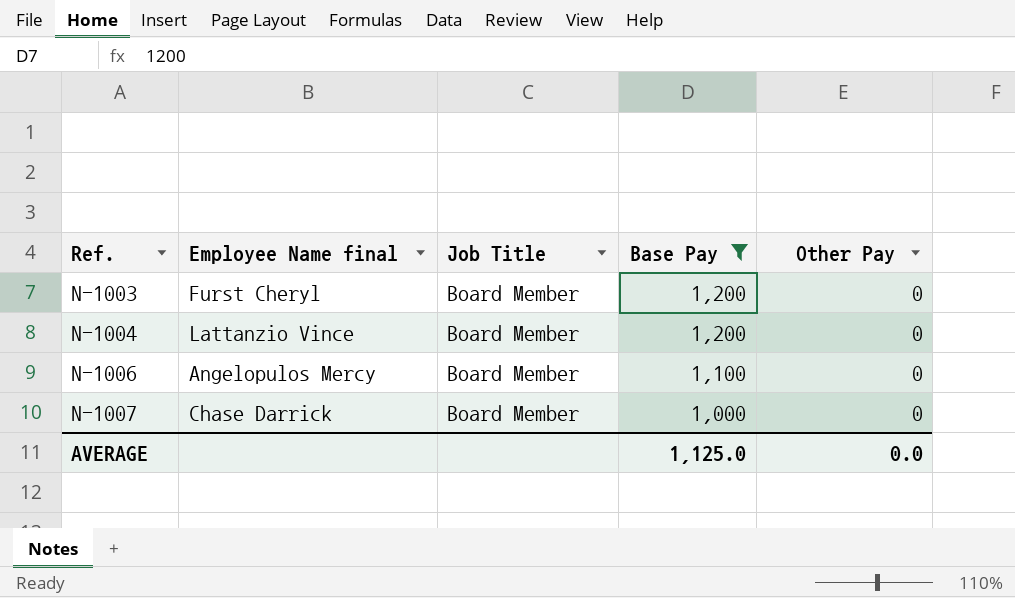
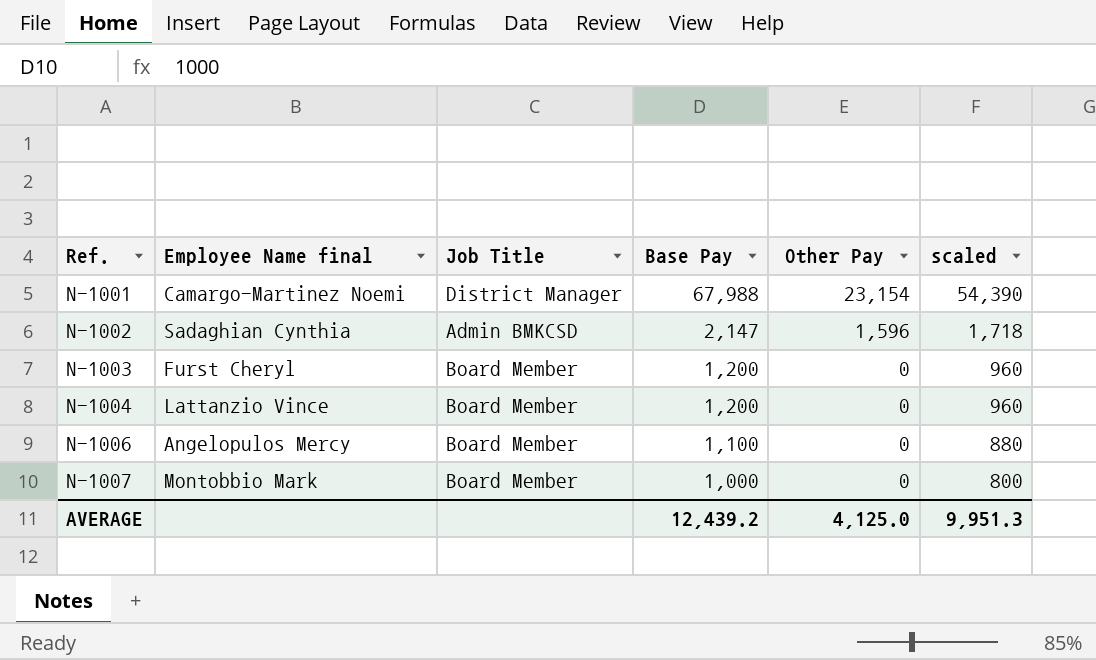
filter: Base Pay <= 1,200 -> none
column scaled | formula: none -> [Base Pay] * 0.8
N-1007 | Employee Name final: Chase Darrick -> Montobbio Mark
AVERAGE | Base Pay: 1,125.0 -> 12,439.2
AVERAGE | Other Pay: 0.0 -> 4,125.0

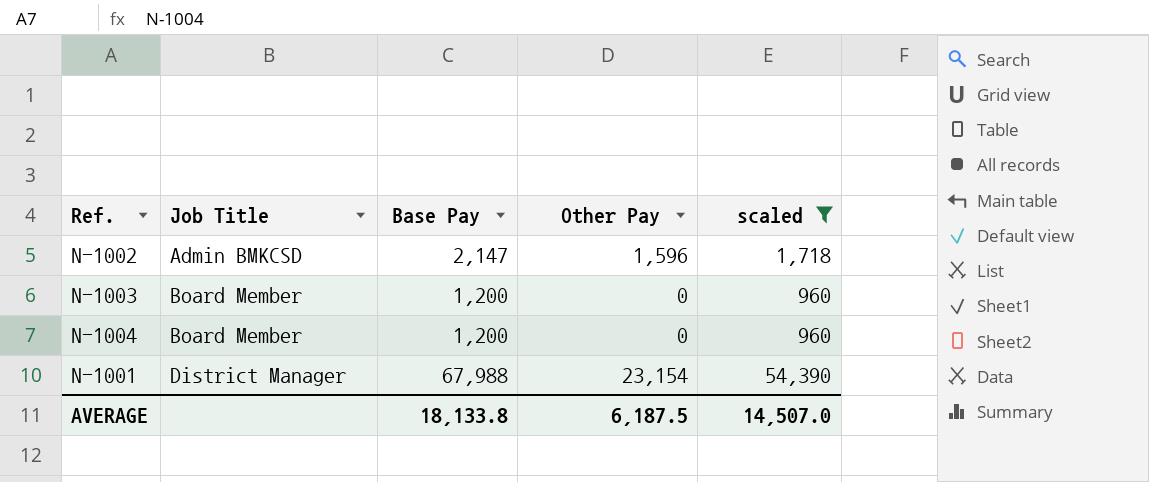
filter: none -> scaled >= 960
row order: Ref. ascending -> Job Title ascending
column Employee Name final | position: 2 -> none
AVERAGE | Base Pay: 12,439.2 -> 18,133.8
AVERAGE | Other Pay: 4,125.0 -> 6,187.5
AVERAGE | scaled: 9,951.3 -> 14,507.0

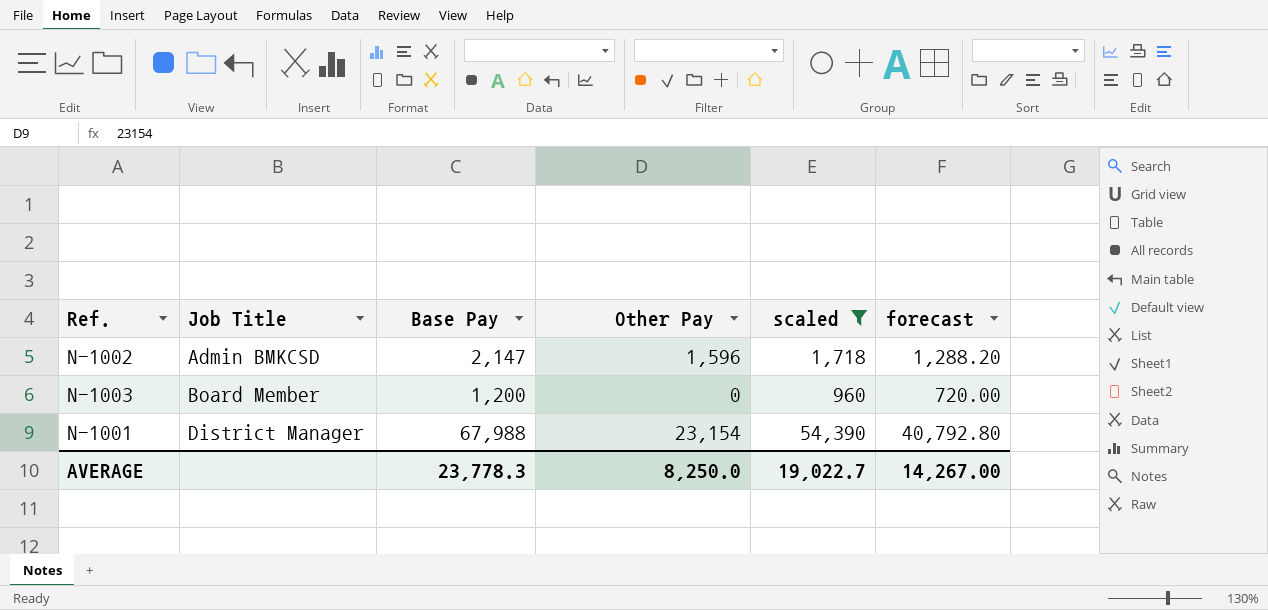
column forecast | formula: none -> [Base Pay] * 0.6
row N-1004: Board Member | 1,200 | 0 | 960 -> none
AVERAGE | Base Pay: 18,133.8 -> 23,778.3
AVERAGE | Other Pay: 6,187.5 -> 8,250.0
AVERAGE | scaled: 14,507.0 -> 19,022.7

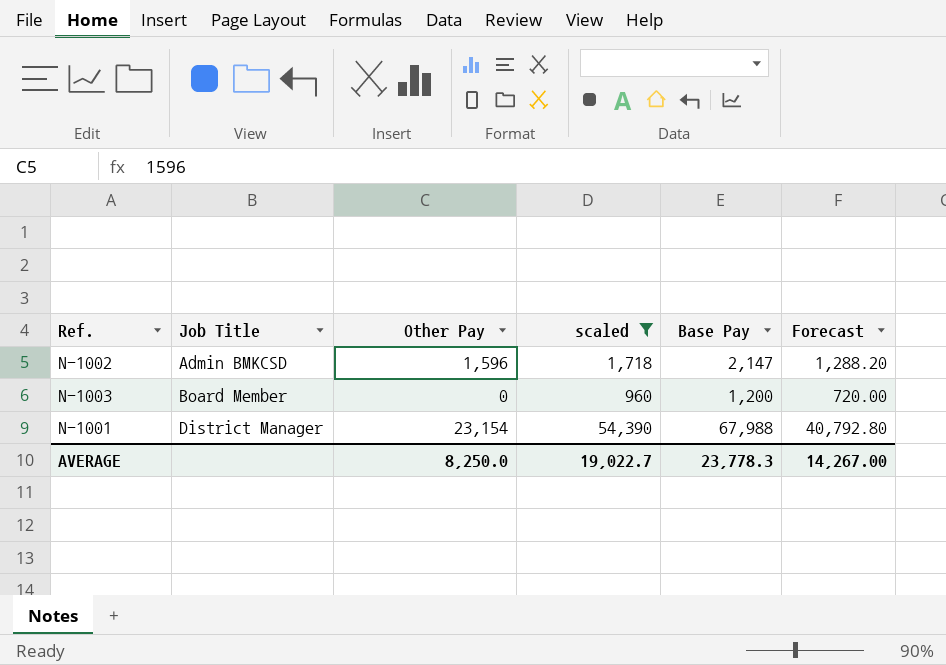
column Base Pay | position: 3 -> 5
column name: forecast -> Forecast

